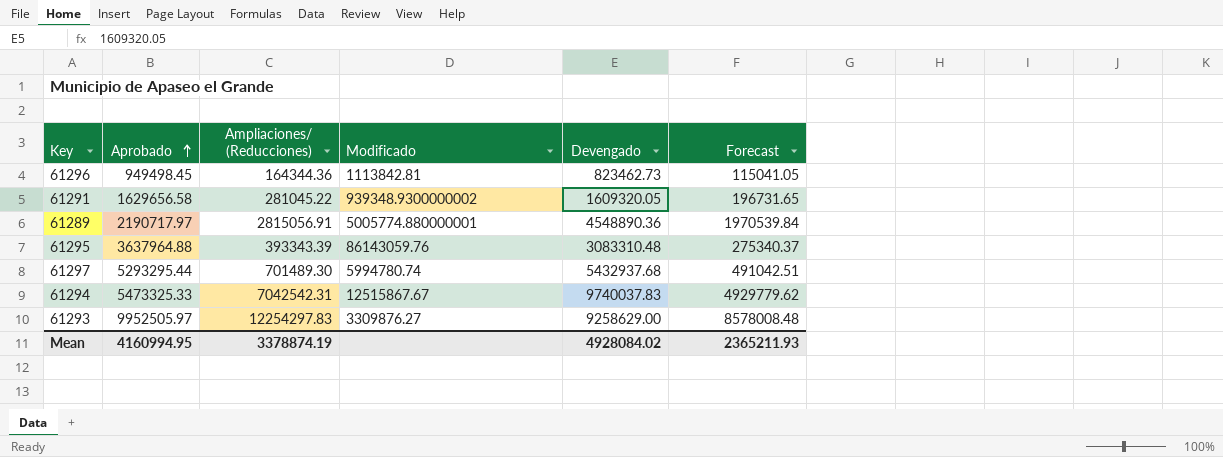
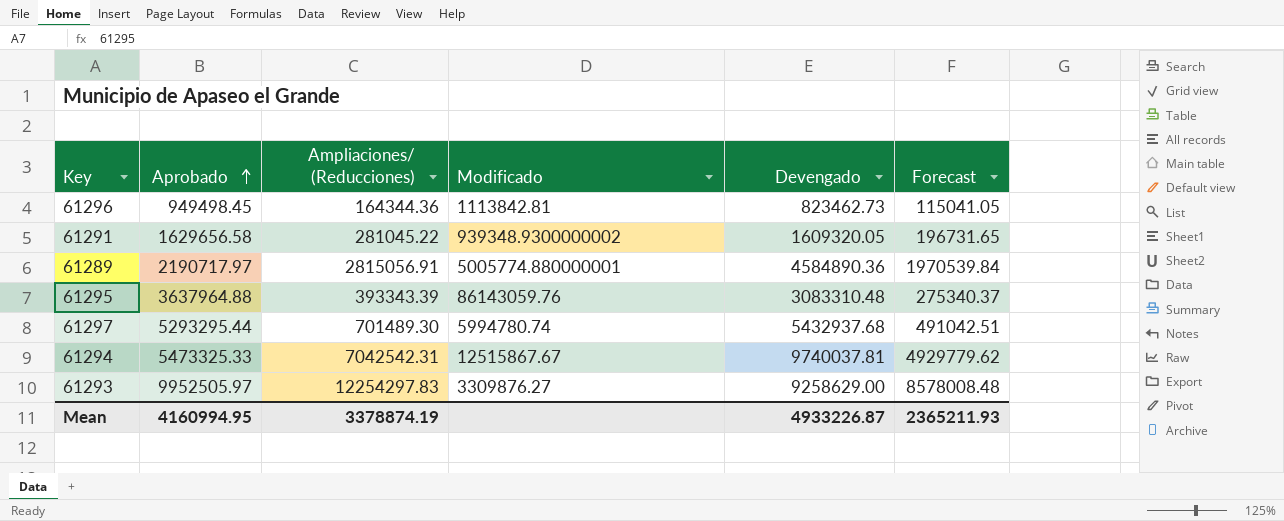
61289 | Devengado: 4548890.36 -> 4584890.36
61294 | Devengado: 9740037.83 -> 9740037.81
Mean | Devengado: 4928084.02 -> 4933226.87

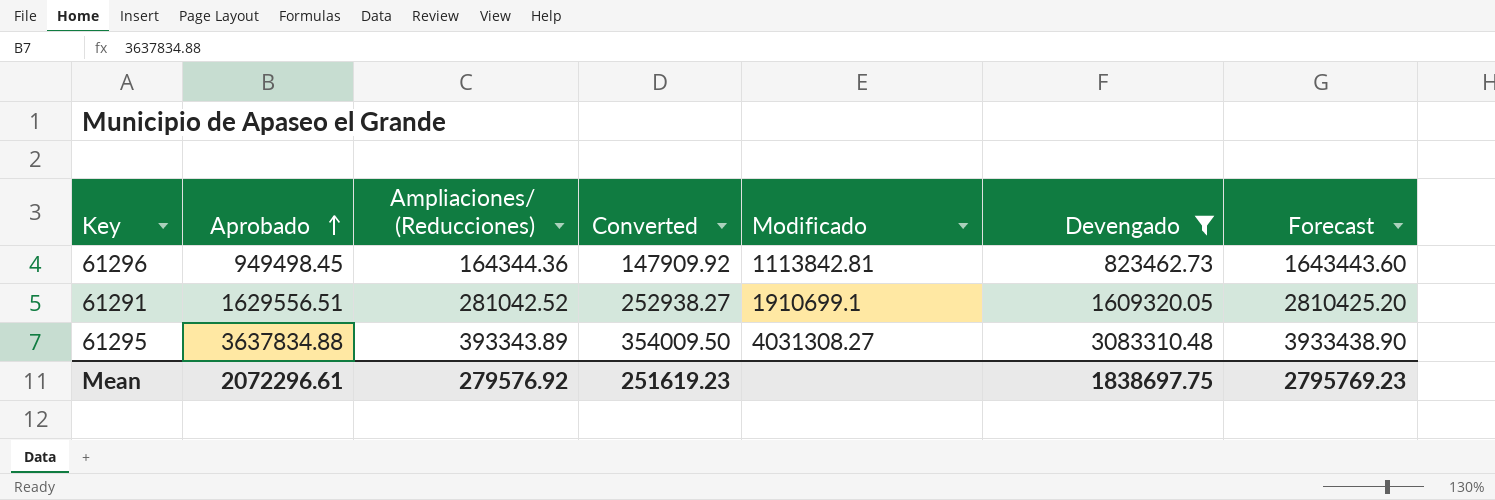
filter: none -> Devengado <= 3083310.48
column Converted | formula: none -> [Ampliaciones/ (Reducciones)] * 0.9
column Forecast | formula: [Ampliaciones/ (Reducciones)] * 0.7 -> [Ampliaciones/ (Reducciones)] * 10
61291 | Aprobado: 1629656.58 -> 1629556.51
61291 | Ampliaciones/ (Reducciones): 281045.22 -> 281042.52
61291 | Modificado: 939348.9300000002 -> 1910699.1
61295 | Aprobado: 3637964.88 -> 3637834.88
61295 | Ampliaciones/ (Reducciones): 393343.39 -> 393343.89
61295 | Modificado: 86143059.76 -> 4031308.27
Mean | Aprobado: 4160994.95 -> 2072296.61
Mean | Ampliaciones/ (Reducciones): 3378874.19 -> 279576.92
Mean | Devengado: 4933226.87 -> 1838697.75
Mean | Forecast: 2365211.93 -> 2795769.23

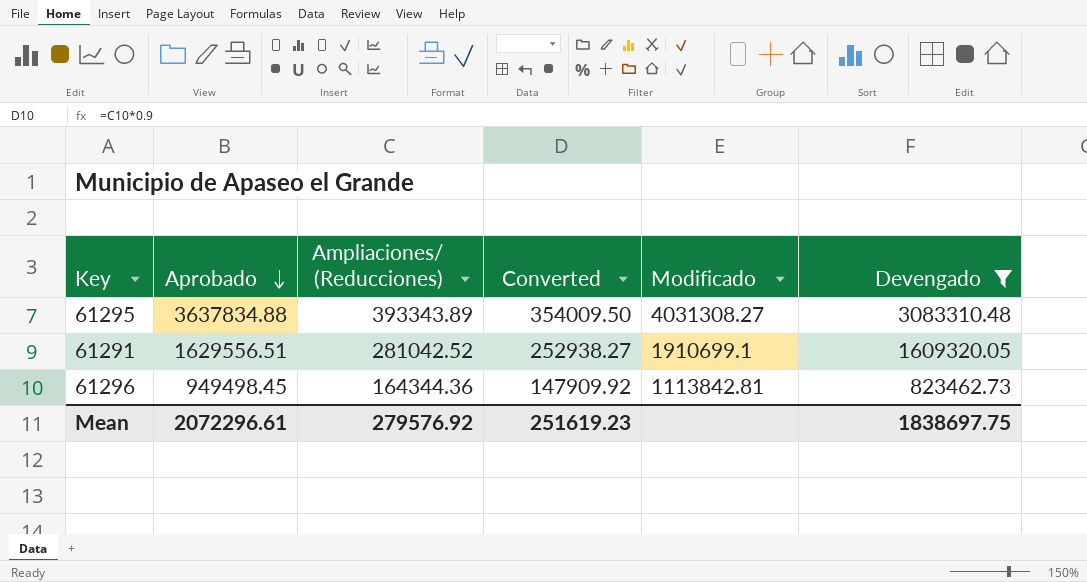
row order: Aprobado ascending -> Aprobado descending
column Forecast | formula: [Ampliaciones/ (Reducciones)] * 10 -> none

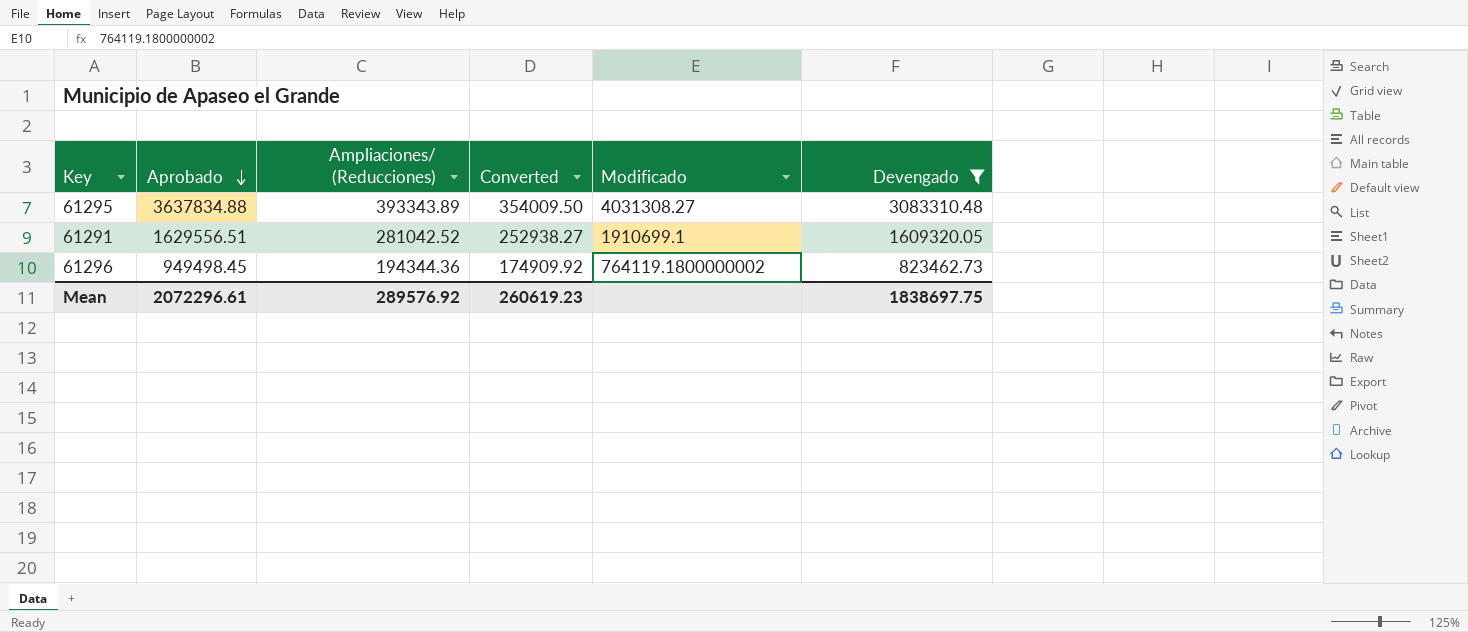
61296 | Ampliaciones/ (Reducciones): 164344.36 -> 194344.36
61296 | Converted: 147909.92 -> 174909.92
61296 | Modificado: 1113842.81 -> 764119.1800000002
Mean | Ampliaciones/ (Reducciones): 279576.92 -> 289576.92
Mean | Converted: 251619.23 -> 260619.23

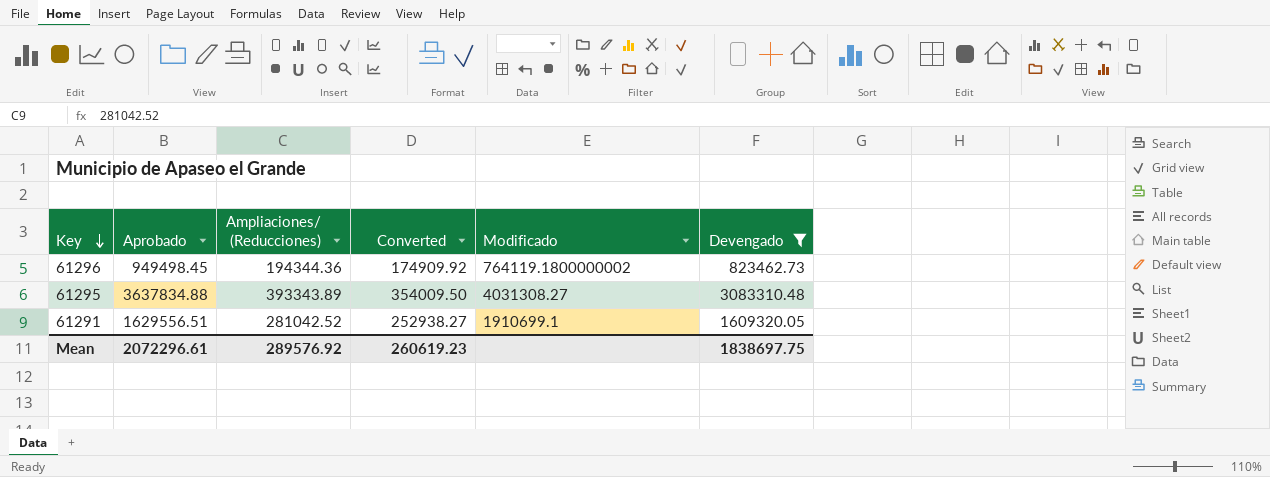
row order: Aprobado descending -> Key descending

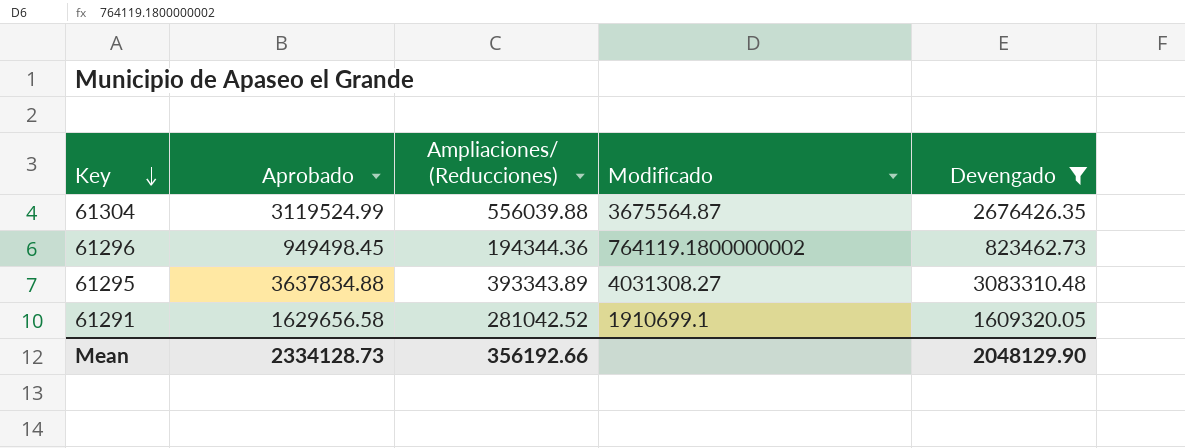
column Converted | formula: [Ampliaciones/ (Reducciones)] * 0.9 -> none
row 61304: none -> 3119524.99 | 556039.88 | 3675564.87 | 2676426.35
61291 | Aprobado: 1629556.51 -> 1629656.58
Mean | Aprobado: 2072296.61 -> 2334128.73
Mean | Ampliaciones/ (Reducciones): 289576.92 -> 356192.66
Mean | Devengado: 1838697.75 -> 2048129.90

